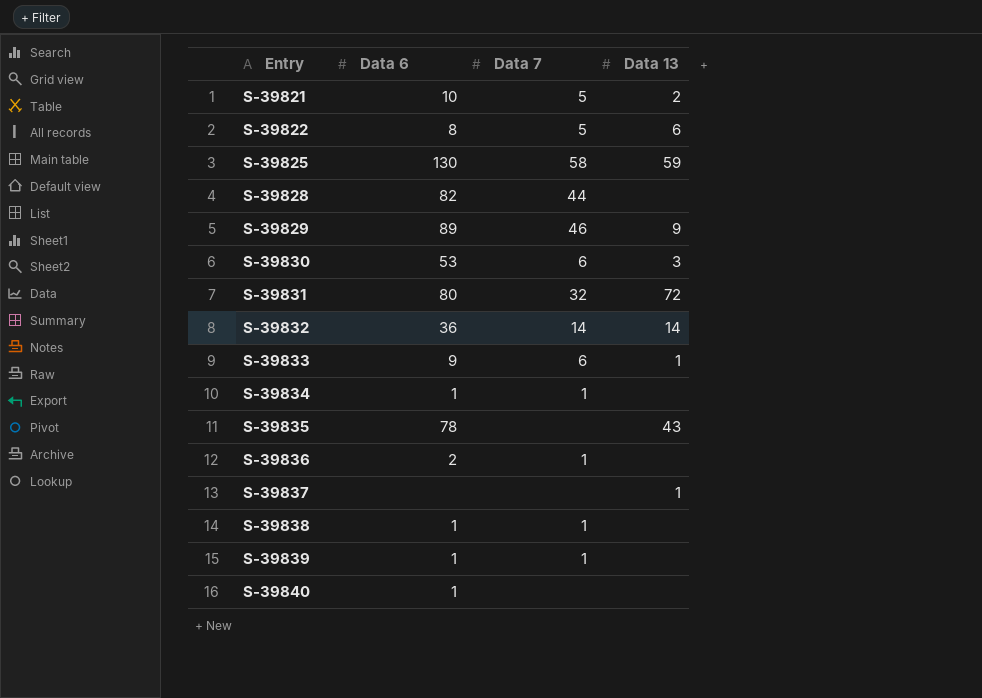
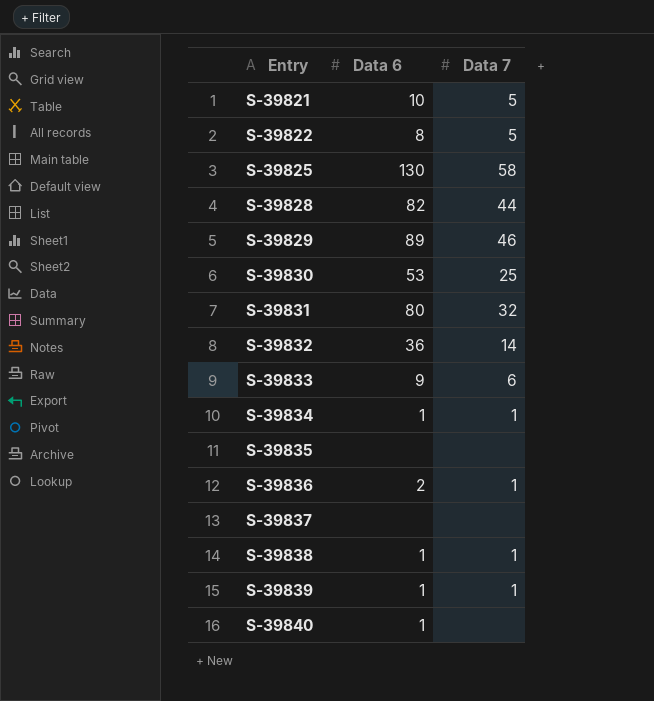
column Data 13 | position: 4 -> none
S-39830 | Data 7: 6 -> 25
S-39835 | Data 6: 78 -> none

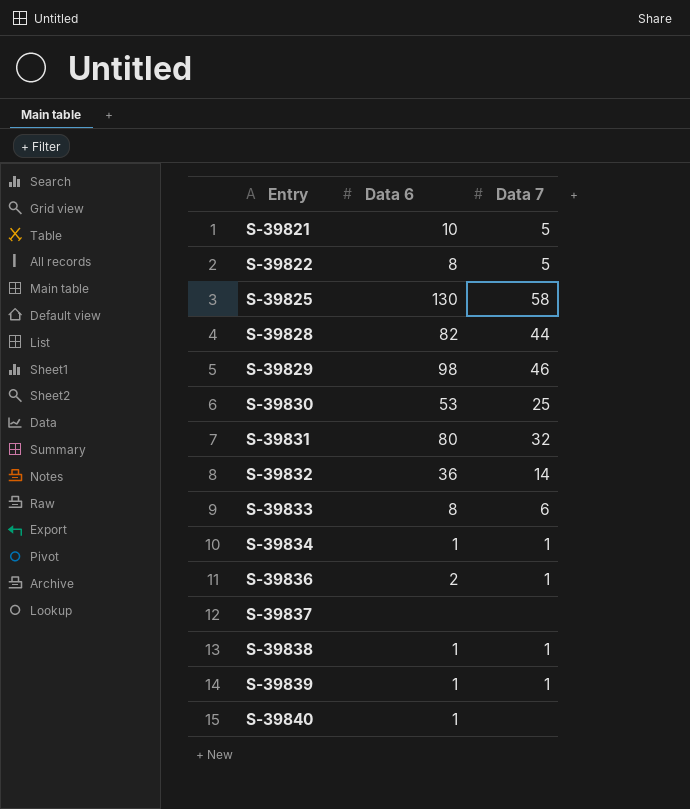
row S-39835: none | none -> none
S-39829 | Data 6: 89 -> 98
S-39833 | Data 6: 9 -> 8

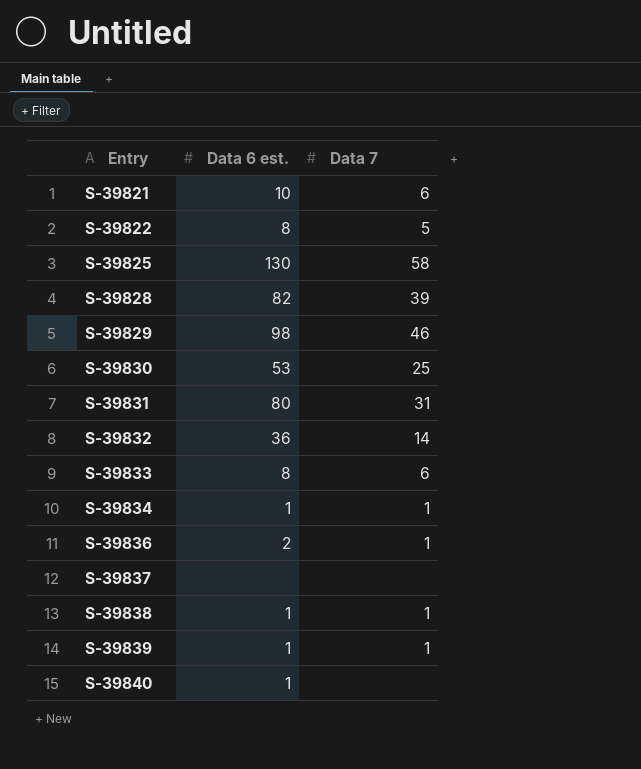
column name: Data 6 -> Data 6 est.
S-39821 | Data 7: 5 -> 6
S-39828 | Data 7: 44 -> 39
S-39831 | Data 7: 32 -> 31

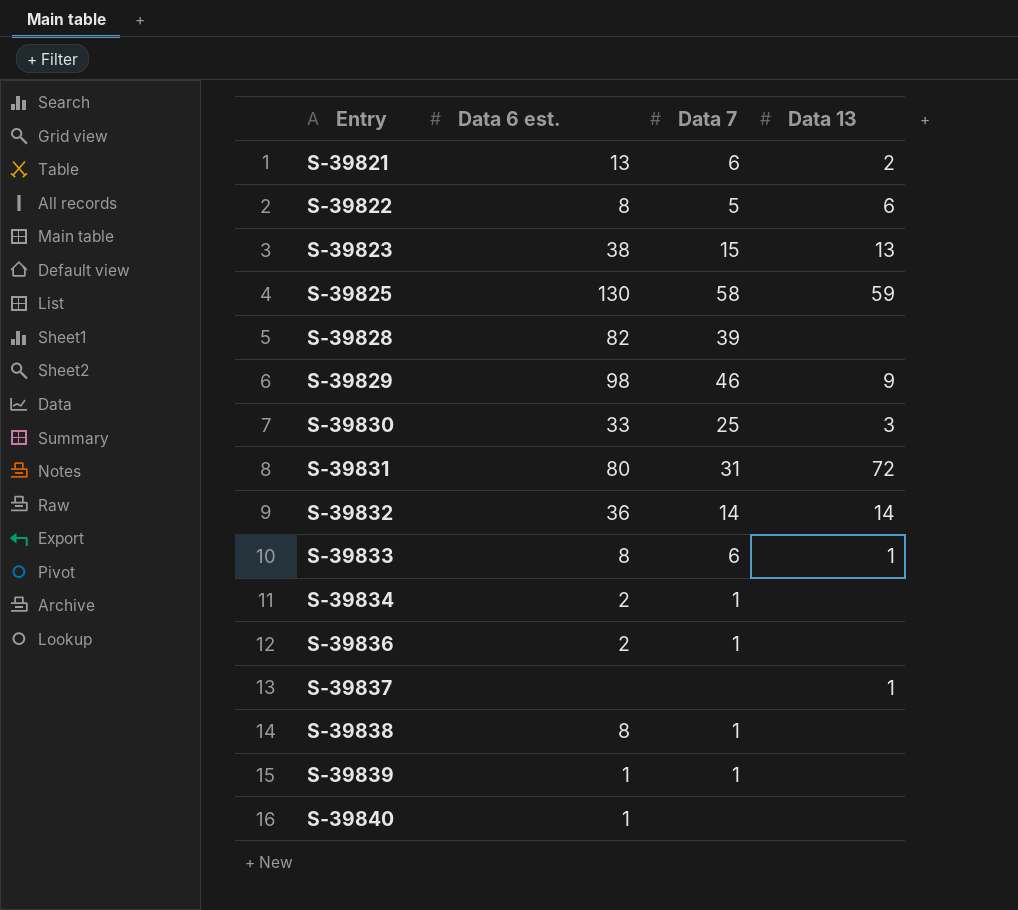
column Data 13 | position: none -> 4
S-39821 | Data 6 est.: 10 -> 13
row S-39823: none -> 38 | 15 | 13
S-39830 | Data 6 est.: 53 -> 33
S-39834 | Data 6 est.: 1 -> 2
S-39838 | Data 6 est.: 1 -> 8

